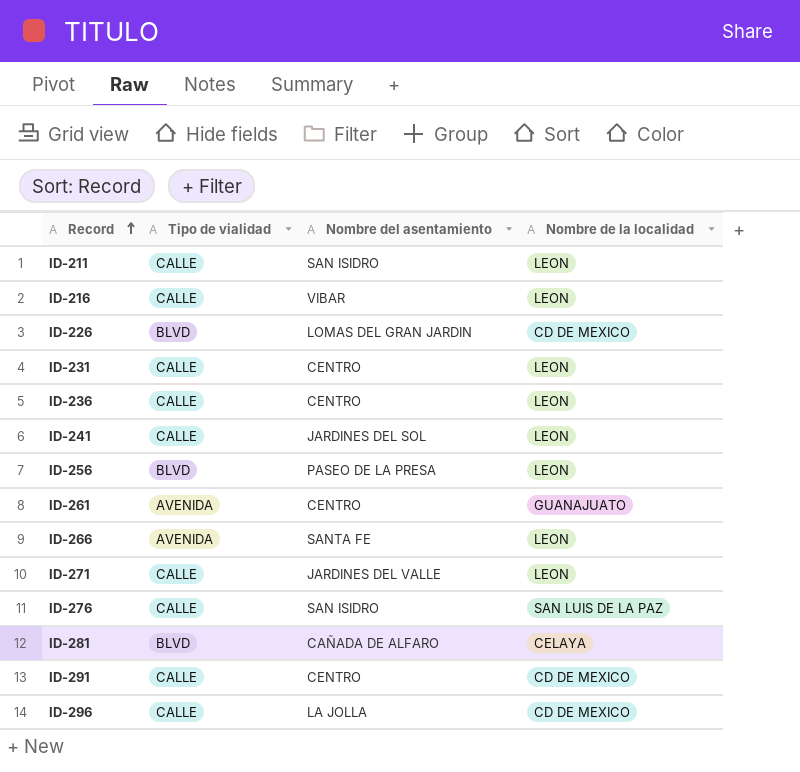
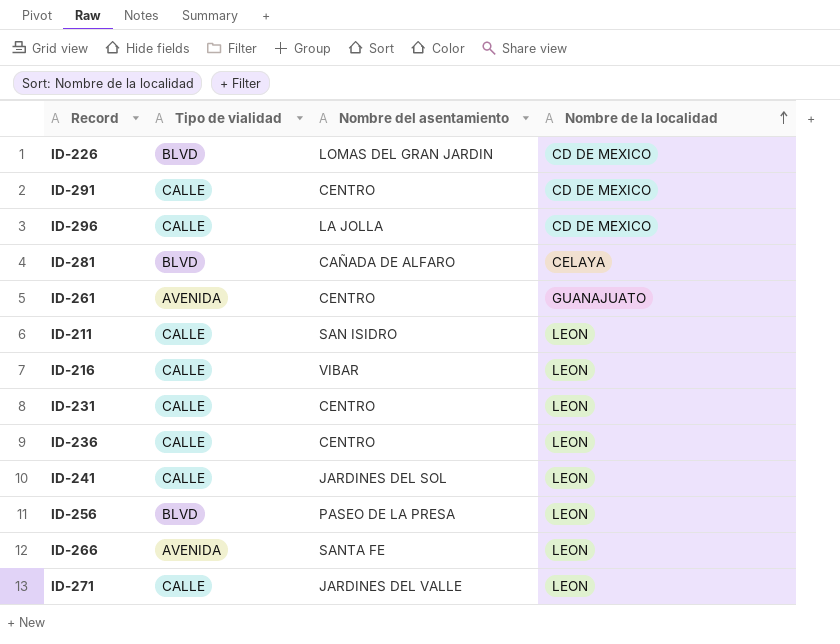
row order: Record ascending -> Nombre de la localidad ascending
row ID-276: CALLE | SAN ISIDRO | SAN LUIS DE LA PAZ -> none

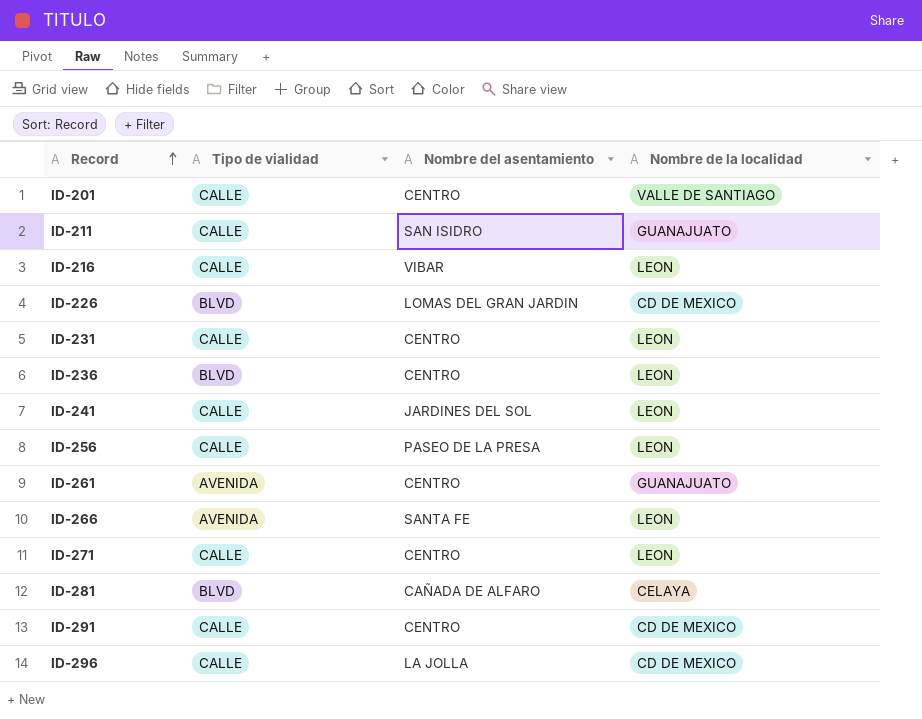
row order: Nombre de la localidad ascending -> Record ascending
row ID-201: none -> CALLE | CENTRO | VALLE DE SANTIAGO
ID-211 | Nombre de la localidad: LEON -> GUANAJUATO
ID-236 | Tipo de vialidad: CALLE -> BLVD
ID-256 | Tipo de vialidad: BLVD -> CALLE
ID-271 | Nombre del asentamiento: JARDINES DEL VALLE -> CENTRO

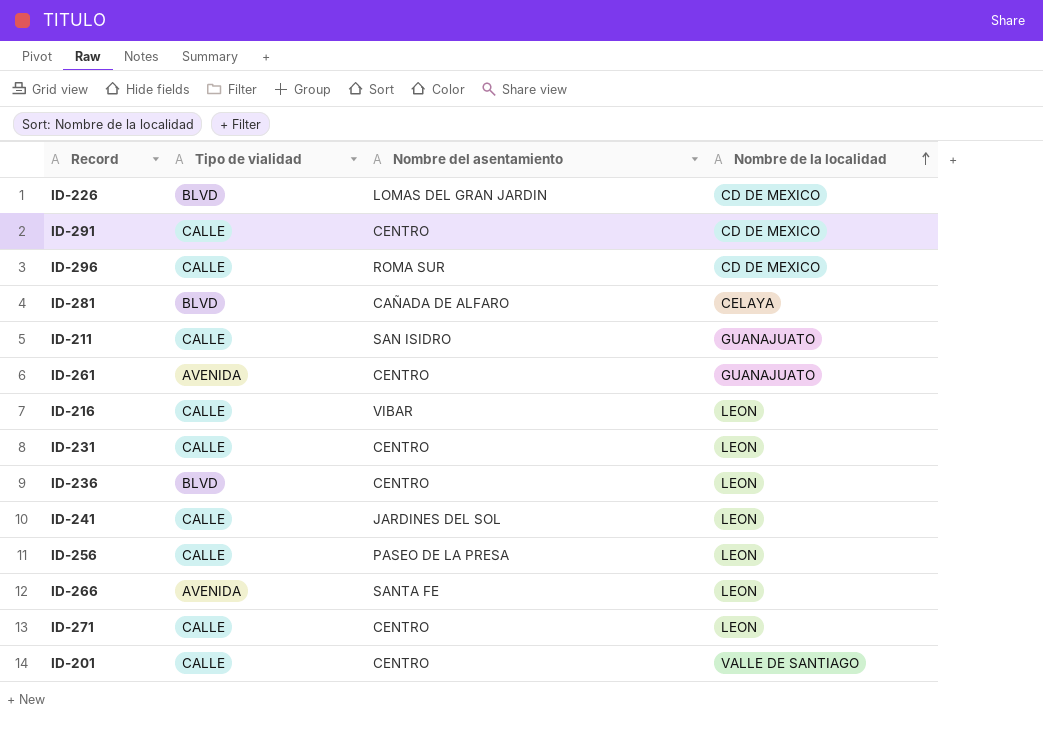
row order: Record ascending -> Nombre de la localidad ascending
ID-296 | Nombre del asentamiento: LA JOLLA -> ROMA SUR

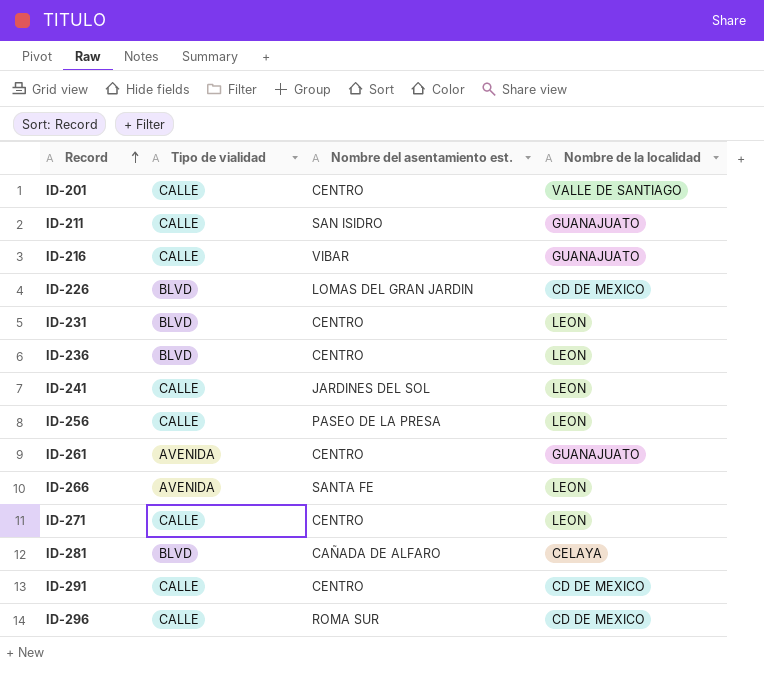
row order: Nombre de la localidad ascending -> Record ascending
column name: Nombre del asentamiento -> Nombre del asentamiento est.
ID-216 | Nombre de la localidad: LEON -> GUANAJUATO
ID-231 | Tipo de vialidad: CALLE -> BLVD

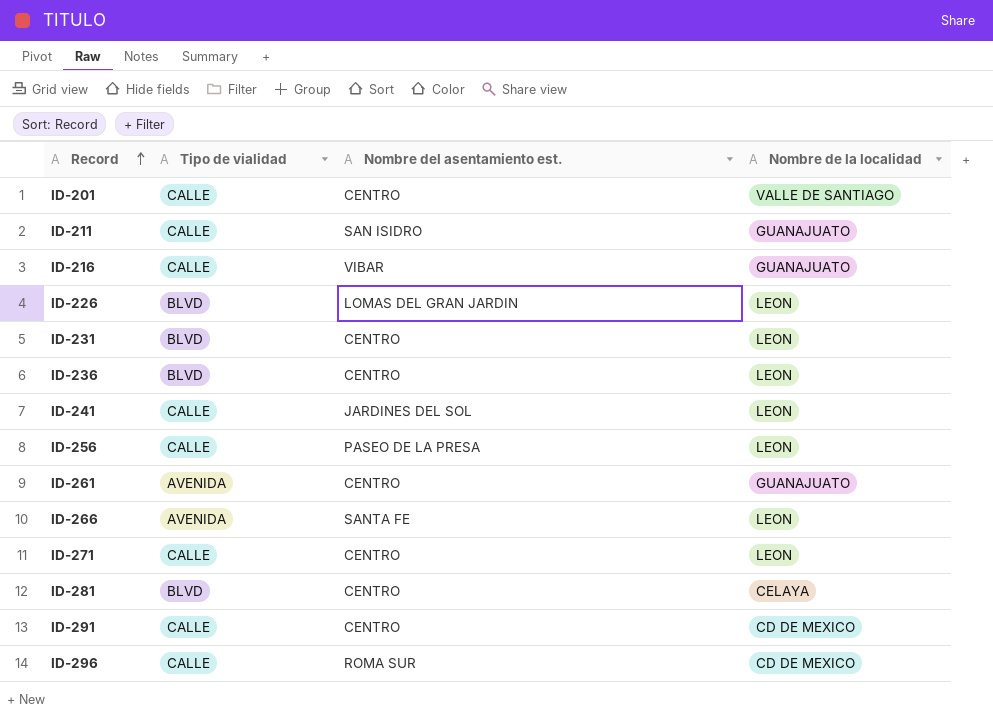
ID-226 | Nombre de la localidad: CD DE MEXICO -> LEON
ID-281 | Nombre del asentamiento est.: CAÑADA DE ALFARO -> CENTRO

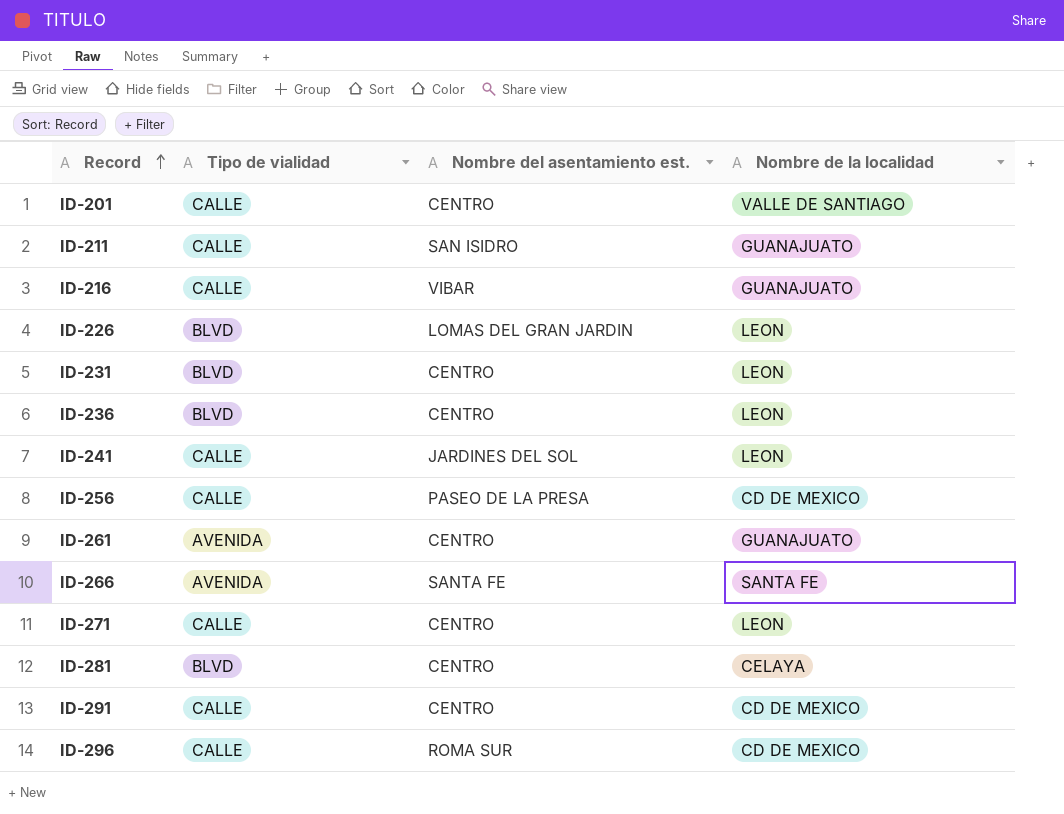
ID-256 | Nombre de la localidad: LEON -> CD DE MEXICO
ID-266 | Nombre de la localidad: LEON -> SANTA FE

